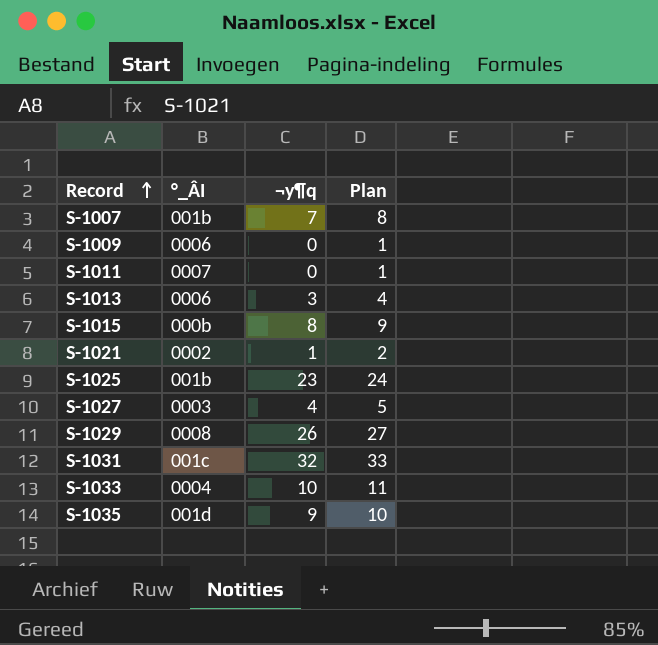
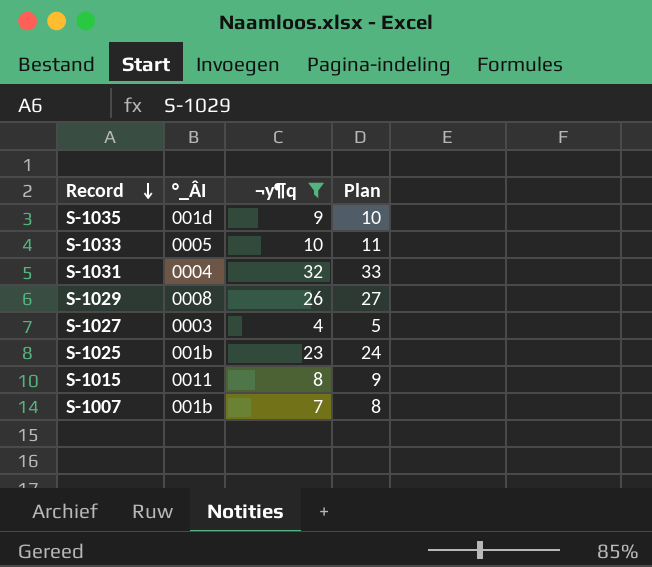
filter: none -> ¬y¶q >= 4
row order: Record ascending -> Record descending
S-1033 | °_ÂI: 0004 -> 0005
S-1031 | °_ÂI: 001c -> 0004
S-1015 | °_ÂI: 000b -> 0011

